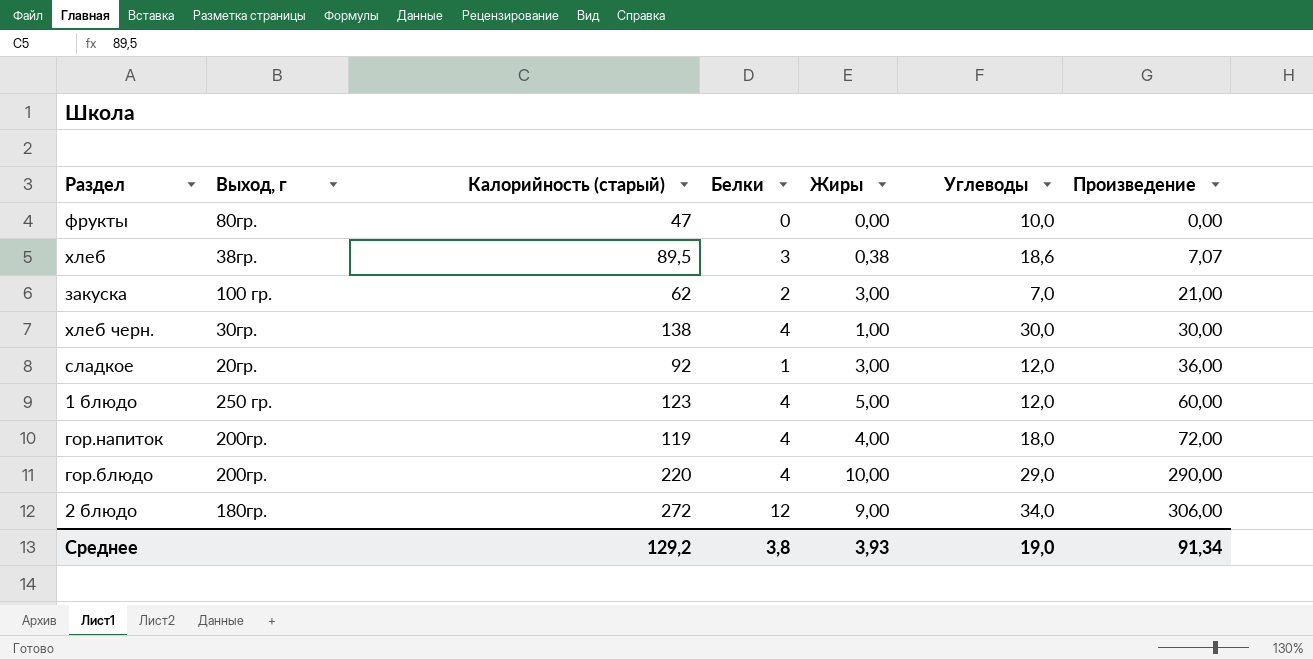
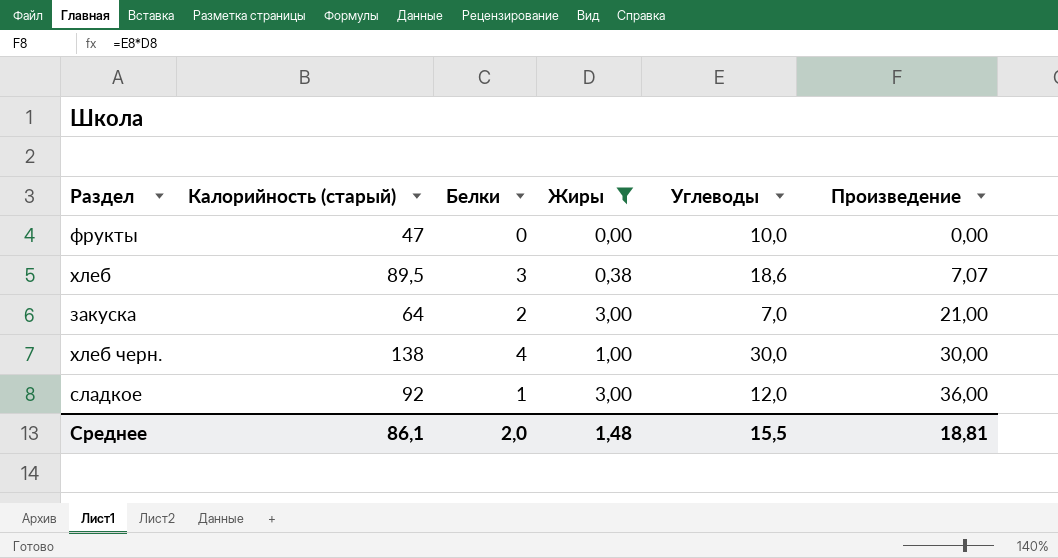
filter: none -> Жиры <= 3,00
column Выход, г | position: 2 -> none
закуска | Калорийность (старый): 62 -> 64
Среднее | Калорийность (старый): 129,2 -> 86,1
Среднее | Белки: 3,8 -> 2,0
Среднее | Жиры: 3,93 -> 1,48
Среднее | Углеводы: 19,0 -> 15,5
Среднее | Произведение: 91,34 -> 18,81

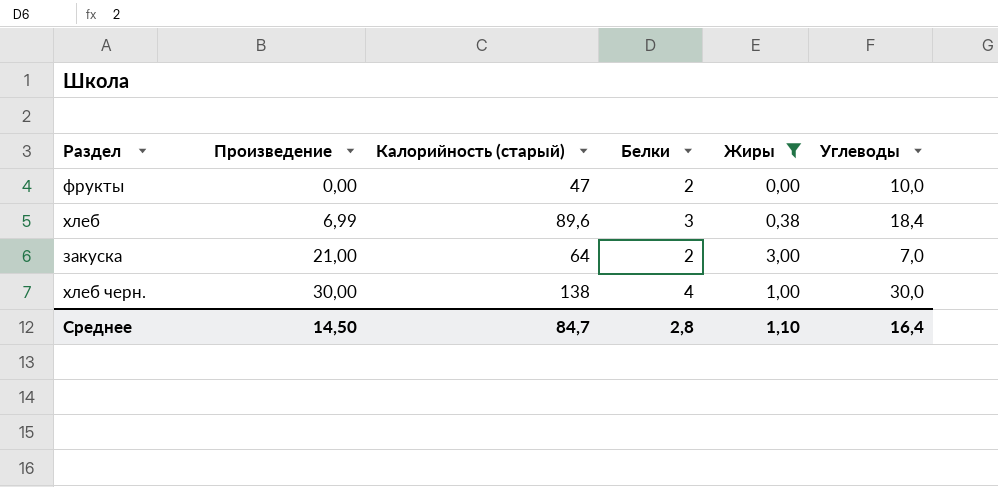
column Произведение | position: 6 -> 2
row сладкое: 92 | 1 | 3,00 | 12,0 | 36,00 -> none
фрукты | Белки: 0 -> 2
хлеб | Произведение: 7,07 -> 6,99
хлеб | Калорийность (старый): 89,5 -> 89,6
хлеб | Углеводы: 18,6 -> 18,4
Среднее | Произведение: 18,81 -> 14,50
Среднее | Калорийность (старый): 86,1 -> 84,7
Среднее | Белки: 2,0 -> 2,8
Среднее | Жиры: 1,48 -> 1,10
Среднее | Углеводы: 15,5 -> 16,4

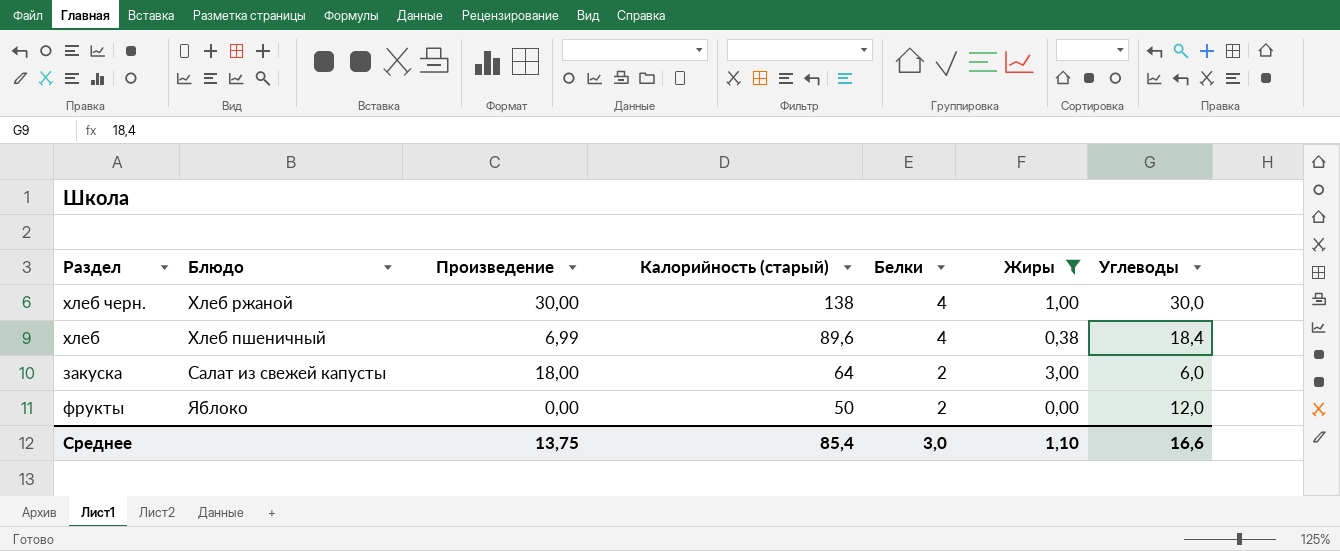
row order: Произведение ascending -> Калорийность (старый) descending
column Блюдо | position: none -> 2
хлеб | Белки: 3 -> 4
закуска | Произведение: 21,00 -> 18,00
закуска | Углеводы: 7,0 -> 6,0
фрукты | Калорийность (старый): 47 -> 50
фрукты | Углеводы: 10,0 -> 12,0
Среднее | Произведение: 14,50 -> 13,75
Среднее | Калорийность (старый): 84,7 -> 85,4
Среднее | Белки: 2,8 -> 3,0
Среднее | Углеводы: 16,4 -> 16,6

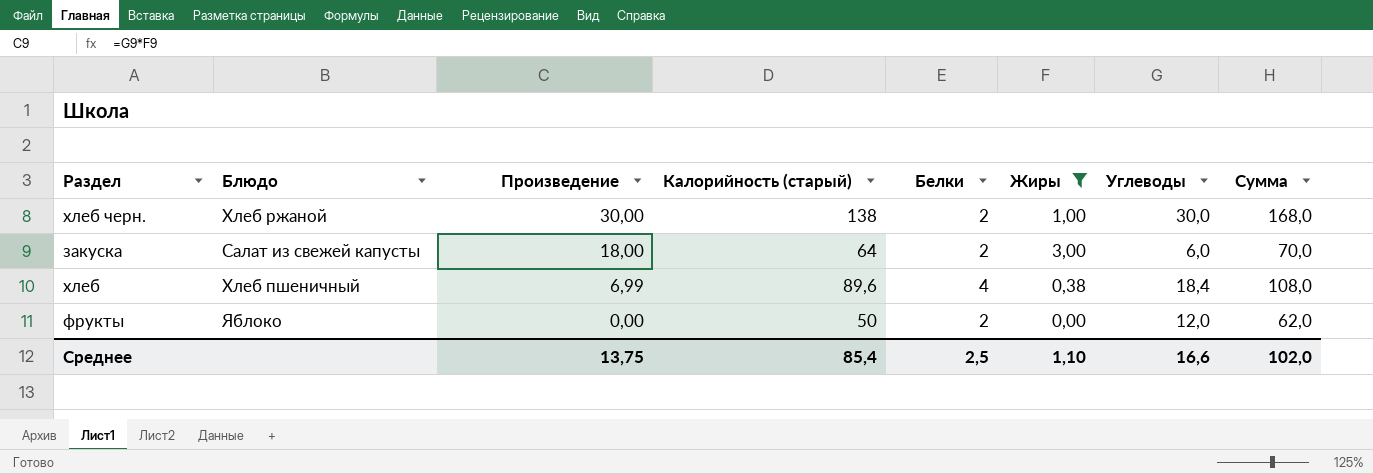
row order: Калорийность (старый) descending -> Произведение descending
column Сумма | formula: none -> [Калорийность (старый)] + [Углеводы]
хлеб черн. | Белки: 4 -> 2
Среднее | Белки: 3,0 -> 2,5

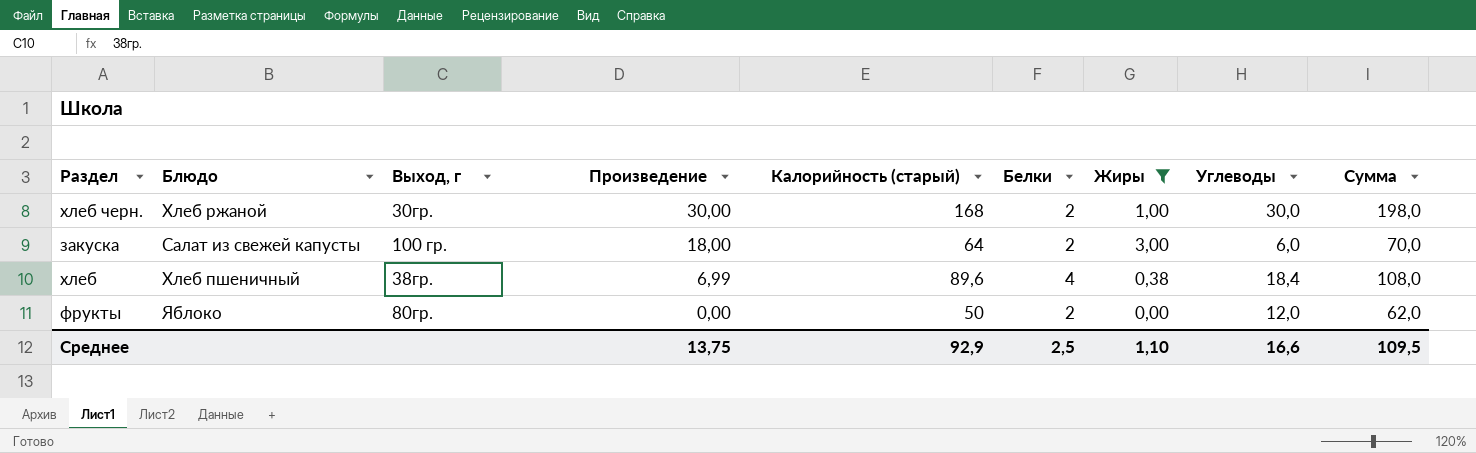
column Выход, г | position: none -> 3
хлеб черн. | Калорийность (старый): 138 -> 168
хлеб черн. | Сумма: 168,0 -> 198,0
Среднее | Калорийность (старый): 85,4 -> 92,9
Среднее | Сумма: 102,0 -> 109,5

